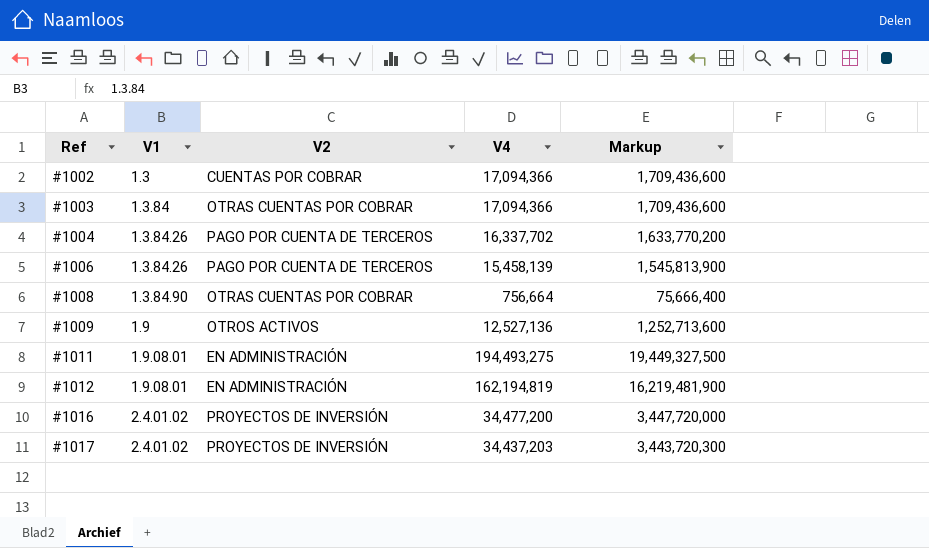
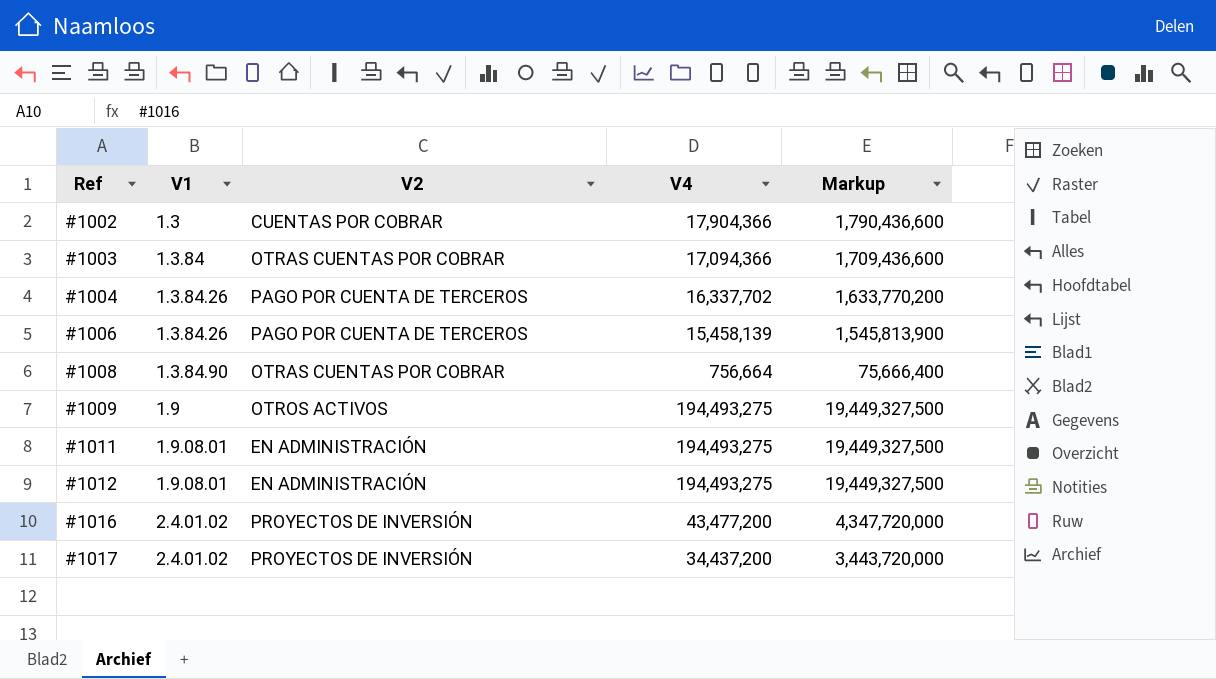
#1002 | V4: 17,094,366 -> 17,904,366
#1002 | Markup: 1,709,436,600 -> 1,790,436,600
#1009 | V4: 12,527,136 -> 194,493,275
#1009 | Markup: 1,252,713,600 -> 19,449,327,500
#1012 | V4: 162,194,819 -> 194,493,275
#1012 | Markup: 16,219,481,900 -> 19,449,327,500
#1016 | V4: 34,477,200 -> 43,477,200
#1016 | Markup: 3,447,720,000 -> 4,347,720,000
#1017 | V4: 34,437,203 -> 34,437,200
#1017 | Markup: 3,443,720,300 -> 3,443,720,000

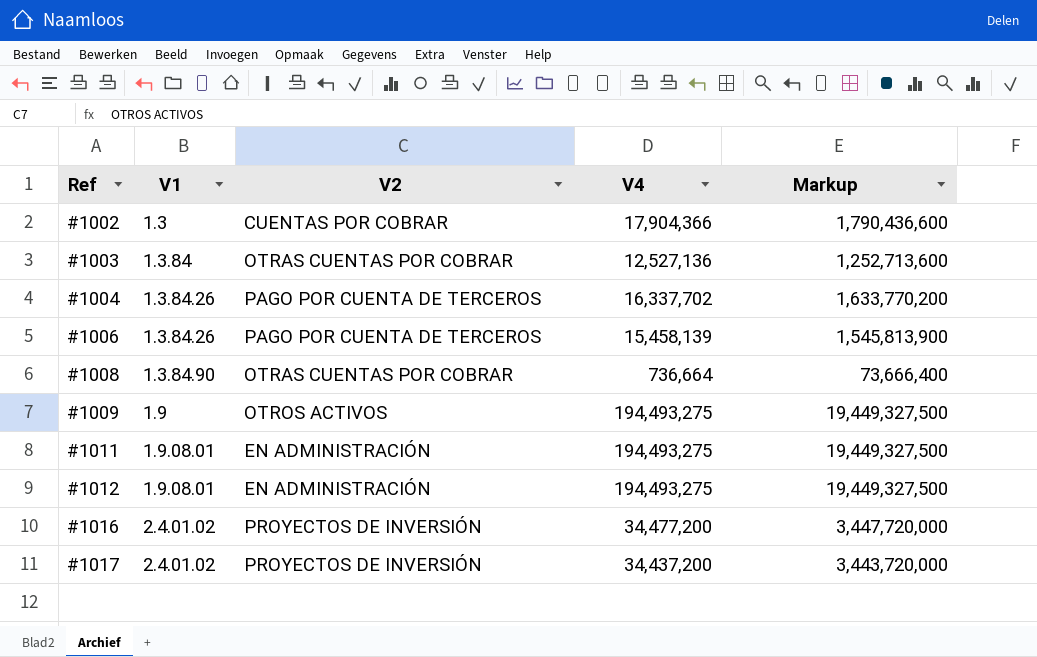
#1003 | V4: 17,094,366 -> 12,527,136
#1003 | Markup: 1,709,436,600 -> 1,252,713,600
#1008 | V4: 756,664 -> 736,664
#1008 | Markup: 75,666,400 -> 73,666,400
#1016 | V4: 43,477,200 -> 34,477,200
#1016 | Markup: 4,347,720,000 -> 3,447,720,000

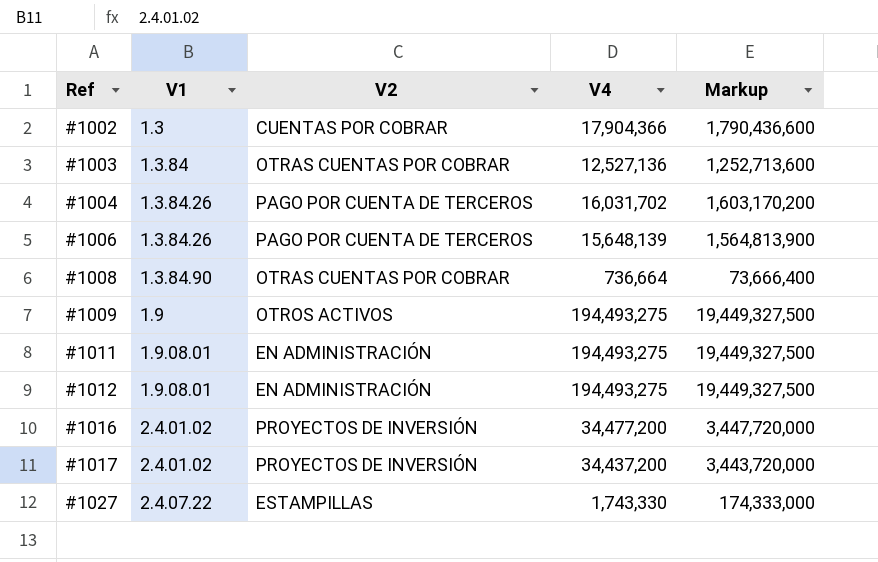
#1004 | V4: 16,337,702 -> 16,031,702
#1004 | Markup: 1,633,770,200 -> 1,603,170,200
#1006 | V4: 15,458,139 -> 15,648,139
#1006 | Markup: 1,545,813,900 -> 1,564,813,900
row #1027: none -> 2.4.07.22 | ESTAMPILLAS | 1,743,330 | 174,333,000

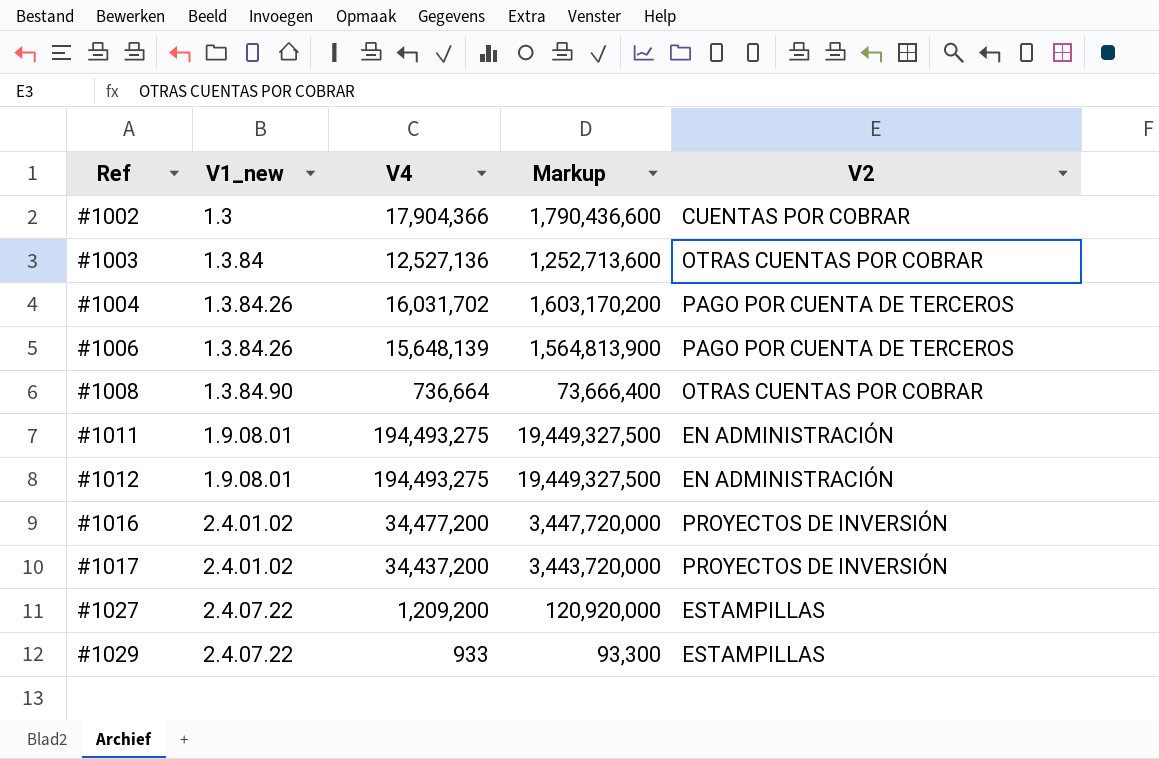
column name: V1 -> V1_new
column V2 | position: 3 -> 5
row #1009: 1.9 | OTROS ACTIVOS | 194,493,275 | 19,449,327,500 -> none
#1027 | V4: 1,743,330 -> 1,209,200
#1027 | Markup: 174,333,000 -> 120,920,000
row #1029: none -> 2.4.07.22 | 933 | 93,300 | ESTAMPILLAS

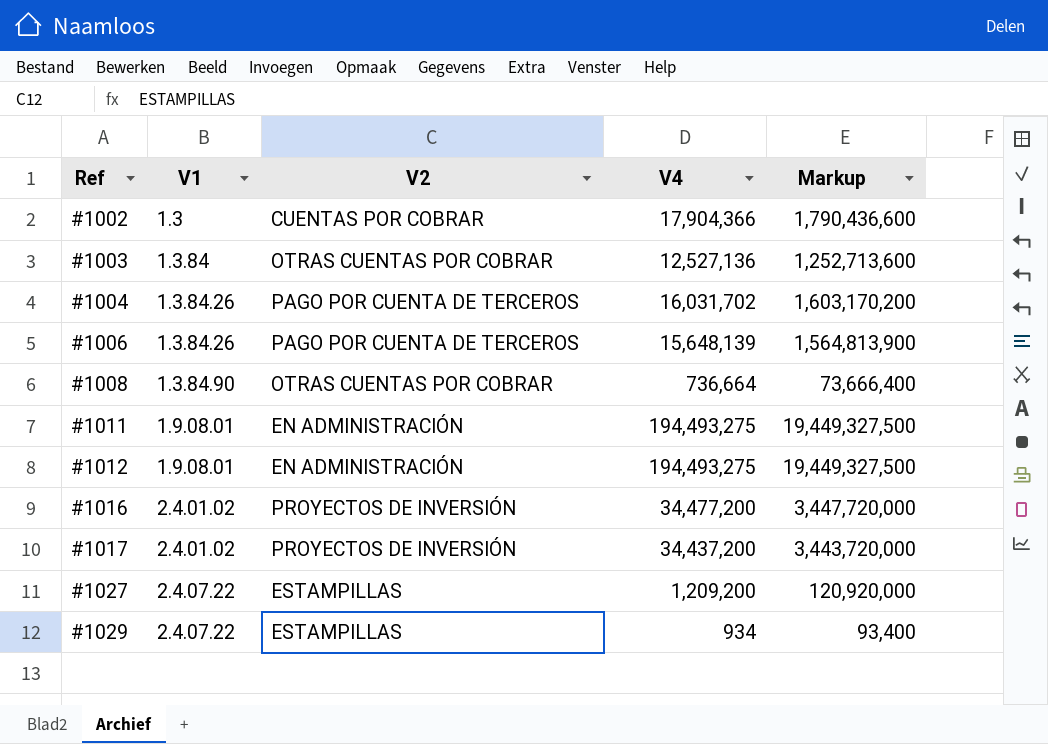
column name: V1_new -> V1
column V2 | position: 5 -> 3
#1029 | V4: 933 -> 934
#1029 | Markup: 93,300 -> 93,400

